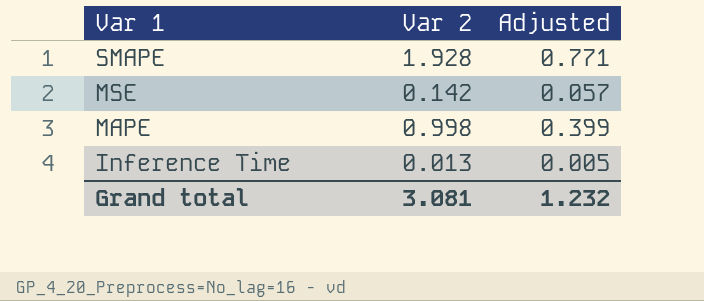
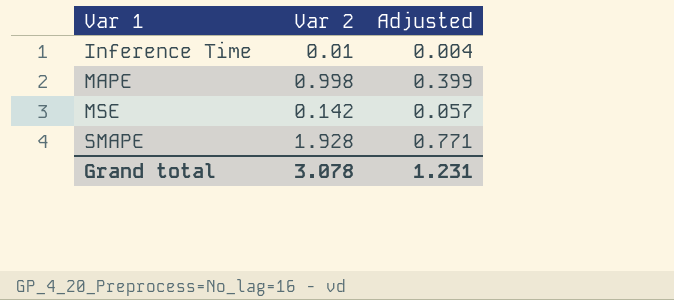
row order: Var 1 descending -> Var 1 ascending
Inference Time | Var 2: 0.013 -> 0.01
Inference Time | Adjusted: 0.005 -> 0.004
Grand total | Var 2: 3.081 -> 3.078
Grand total | Adjusted: 1.232 -> 1.231

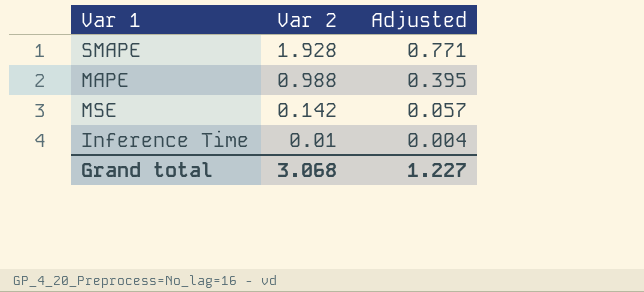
row order: Var 1 ascending -> Var 2 descending
MAPE | Var 2: 0.998 -> 0.988
MAPE | Adjusted: 0.399 -> 0.395
Grand total | Var 2: 3.078 -> 3.068
Grand total | Adjusted: 1.231 -> 1.227

